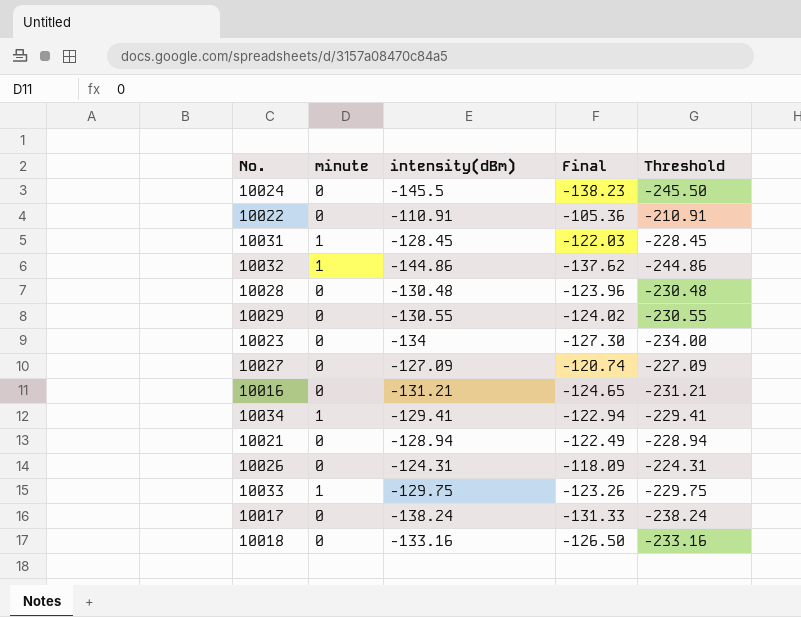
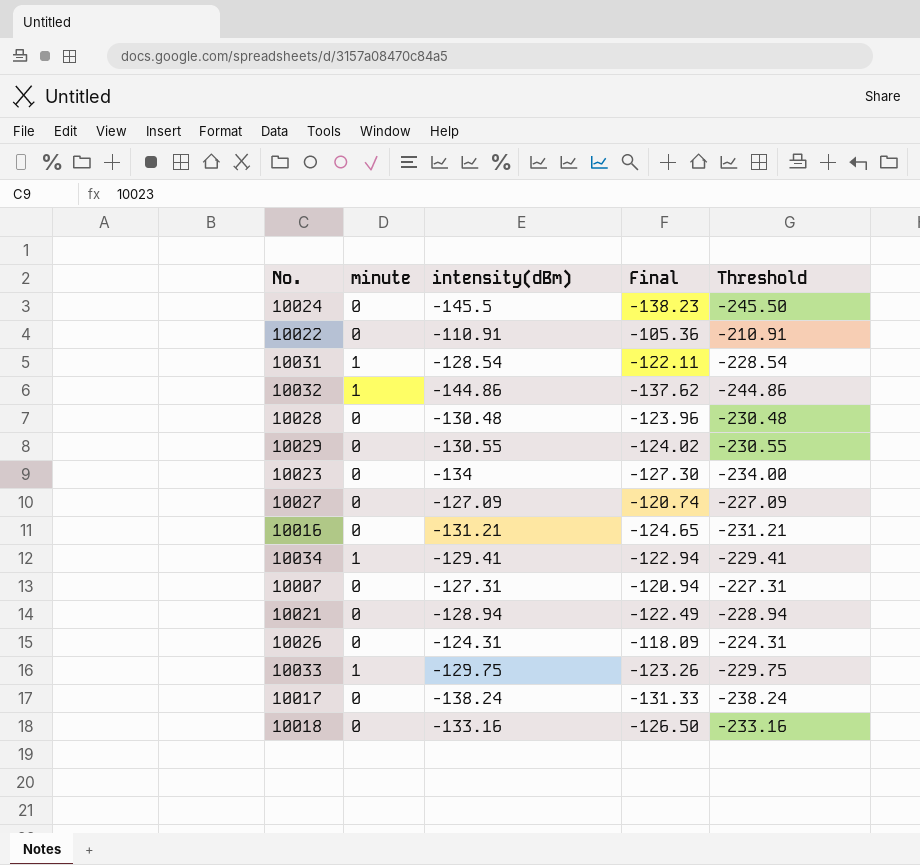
10031 | intensity(dBm): -128.45 -> -128.54
10031 | Final: -122.03 -> -122.11
10031 | Threshold: -228.45 -> -228.54
row 10007: none -> 0 | -127.31 | -120.94 | -227.31

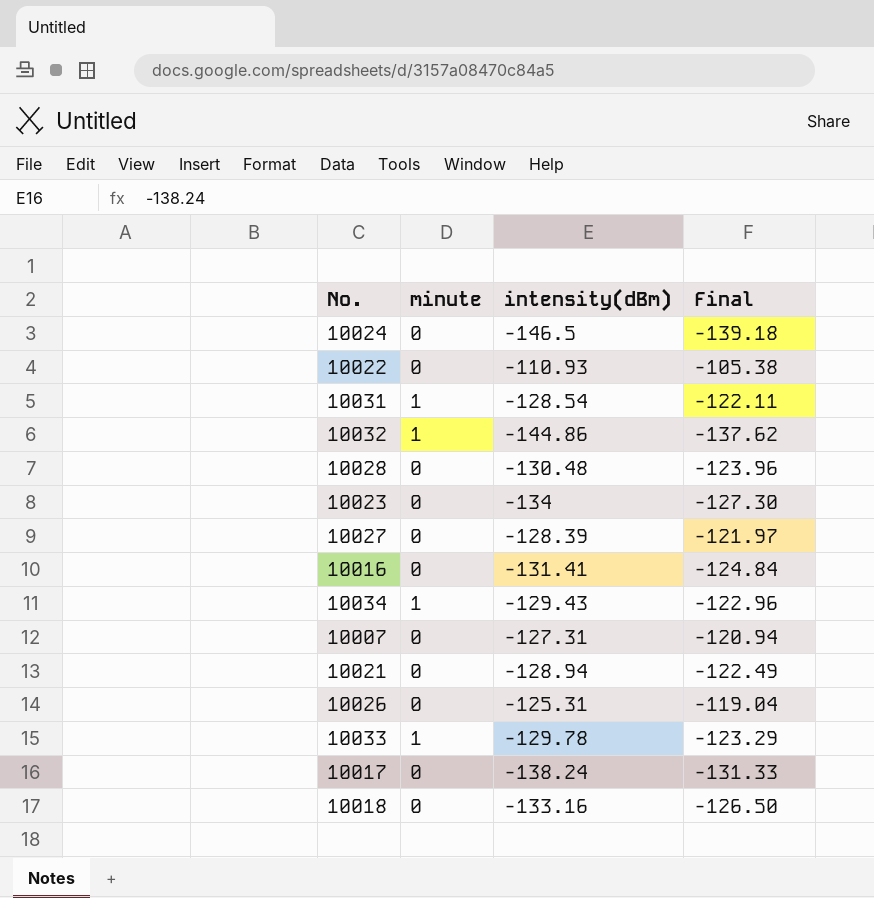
column Threshold | formula: [intensity(dBm)] - 100 -> none
row 10029: 0 | -130.55 | -124.02 | -230.55 -> none
10024 | intensity(dBm): -145.5 -> -146.5
10024 | Final: -138.23 -> -139.18
10022 | intensity(dBm): -110.91 -> -110.93
10022 | Final: -105.36 -> -105.38
10027 | intensity(dBm): -127.09 -> -128.39
10027 | Final: -120.74 -> -121.97
10016 | intensity(dBm): -131.21 -> -131.41
10016 | Final: -124.65 -> -124.84
10034 | intensity(dBm): -129.41 -> -129.43
10034 | Final: -122.94 -> -122.96
10026 | intensity(dBm): -124.31 -> -125.31
10026 | Final: -118.09 -> -119.04
10033 | intensity(dBm): -129.75 -> -129.78
10033 | Final: -123.26 -> -123.29

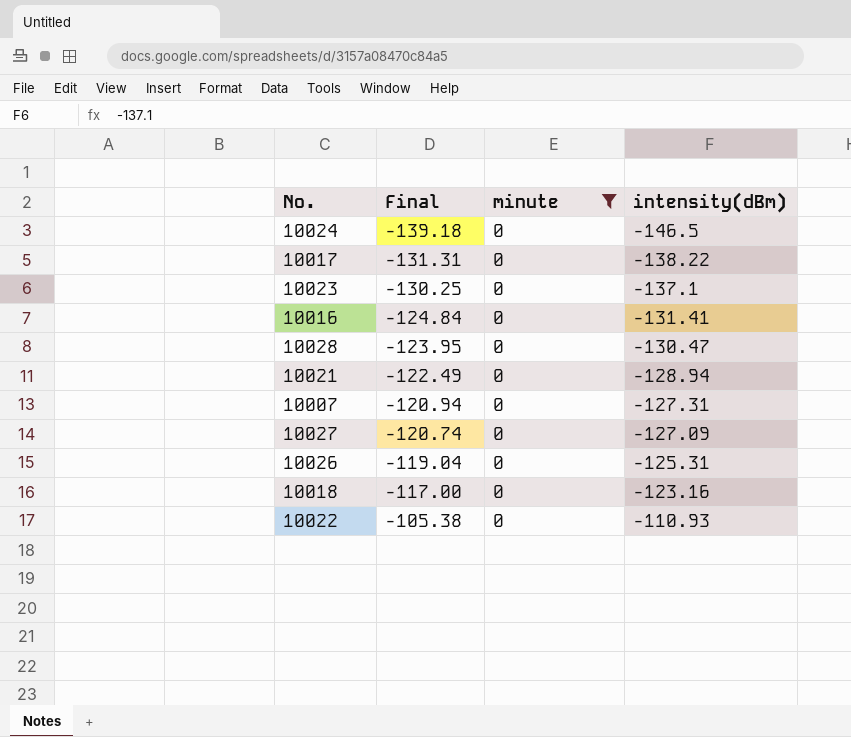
filter: none -> minute = 0
row order: none -> Final ascending
column Final | position: 4 -> 2
10017 | Final: -131.33 -> -131.31
10017 | intensity(dBm): -138.24 -> -138.22
10023 | Final: -127.30 -> -130.25
10023 | intensity(dBm): -134 -> -137.1
10028 | Final: -123.96 -> -123.95
10028 | intensity(dBm): -130.48 -> -130.47
10027 | Final: -121.97 -> -120.74
10027 | intensity(dBm): -128.39 -> -127.09
10018 | Final: -126.50 -> -117.00
10018 | intensity(dBm): -133.16 -> -123.16

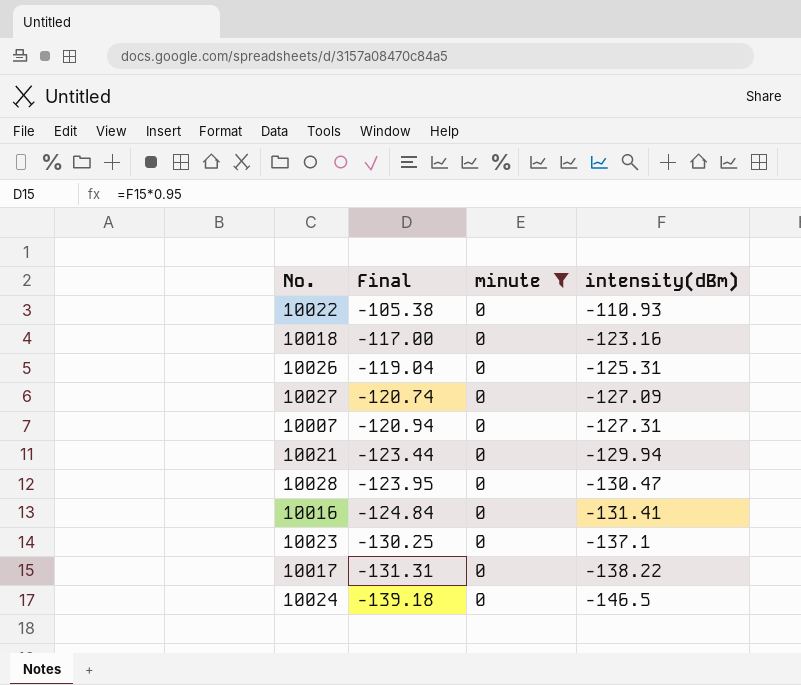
row order: Final ascending -> Final descending
10021 | Final: -122.49 -> -123.44
10021 | intensity(dBm): -128.94 -> -129.94

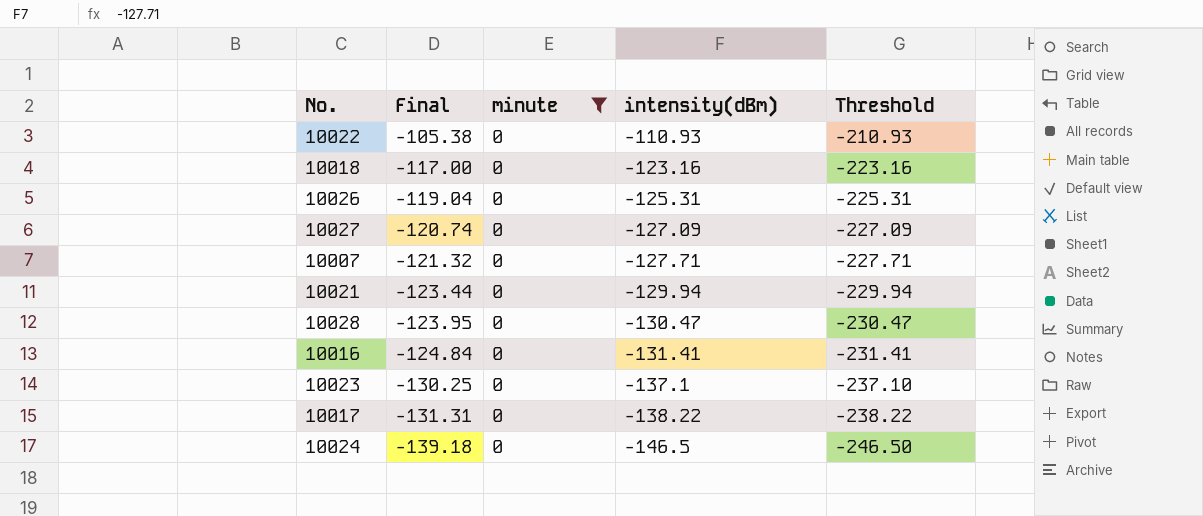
column Threshold | formula: none -> [intensity(dBm)] - 100
10007 | Final: -120.94 -> -121.32
10007 | intensity(dBm): -127.31 -> -127.71

